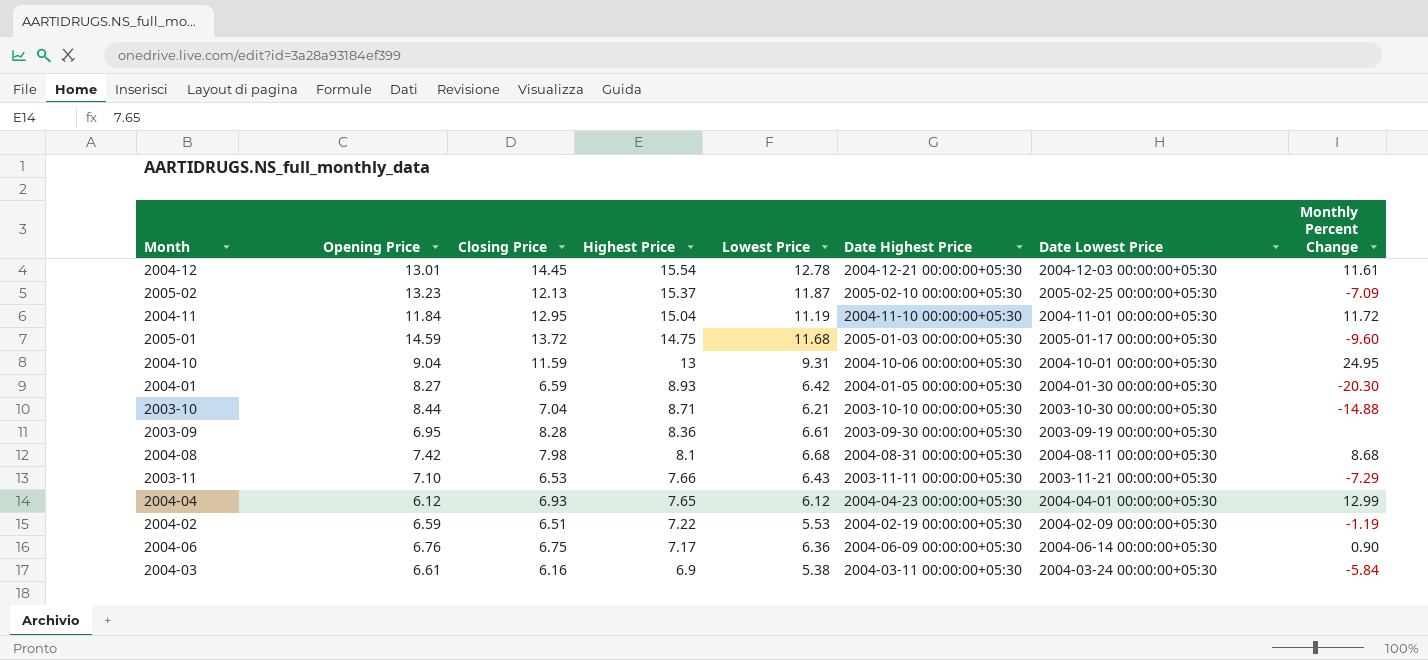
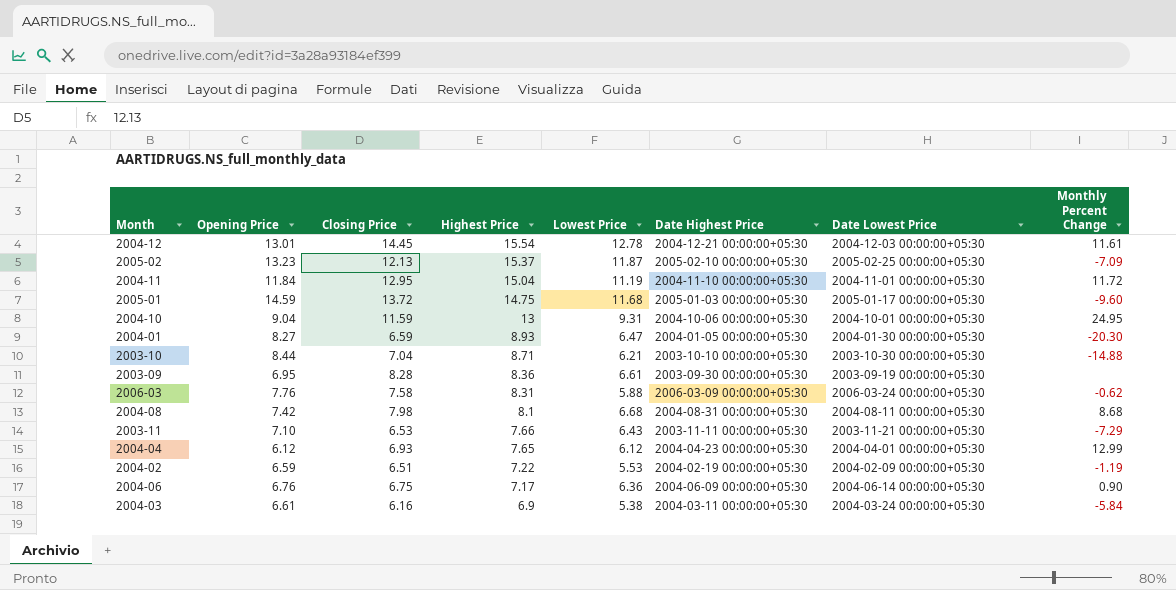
2004-01 | Lowest Price: 6.42 -> 6.47
row 2006-03: none -> 7.76 | 7.58 | 8.31 | 5.88 | 2006-03-09 00:00:00+05:30 | 2006-03-24 00:00:00+05:30 | -0.62

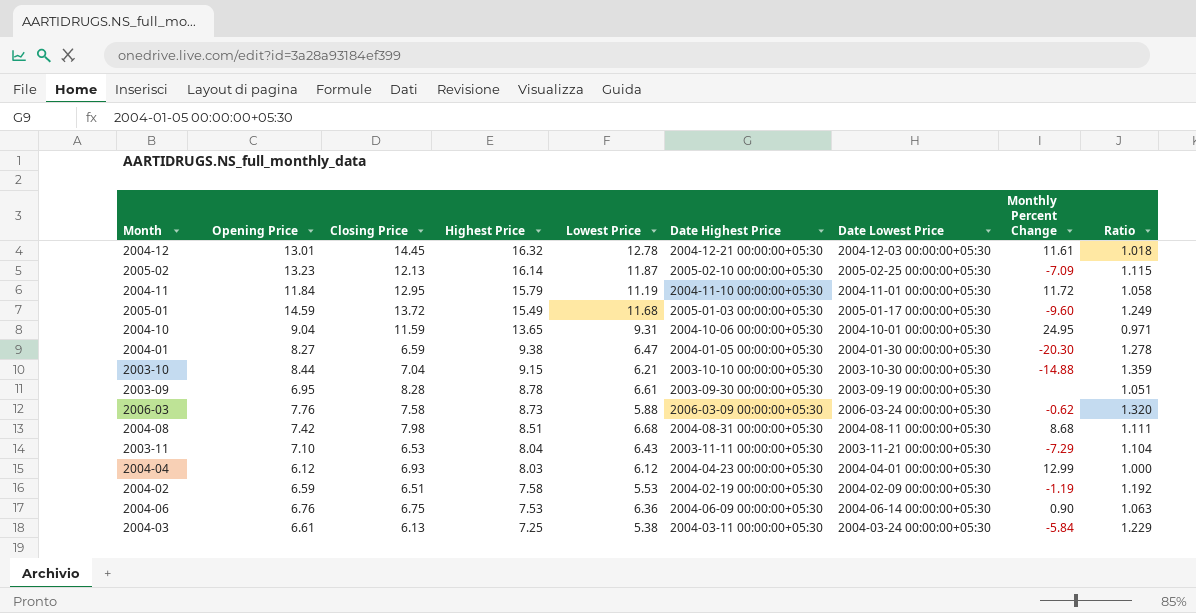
column Ratio | formula: none -> [Opening Price] / [Lowest Price]
2004-12 | Highest Price: 15.54 -> 16.32
2005-02 | Highest Price: 15.37 -> 16.14
2004-11 | Highest Price: 15.04 -> 15.79
2005-01 | Highest Price: 14.75 -> 15.49
2004-10 | Highest Price: 13 -> 13.65
2004-01 | Highest Price: 8.93 -> 9.38
2003-10 | Highest Price: 8.71 -> 9.15
2003-09 | Highest Price: 8.36 -> 8.78
2006-03 | Highest Price: 8.31 -> 8.73
2004-08 | Highest Price: 8.1 -> 8.51
2003-11 | Highest Price: 7.66 -> 8.04
2004-04 | Highest Price: 7.65 -> 8.03
2004-02 | Highest Price: 7.22 -> 7.58
2004-06 | Highest Price: 7.17 -> 7.53
2004-03 | Closing Price: 6.16 -> 6.13
2004-03 | Highest Price: 6.9 -> 7.25

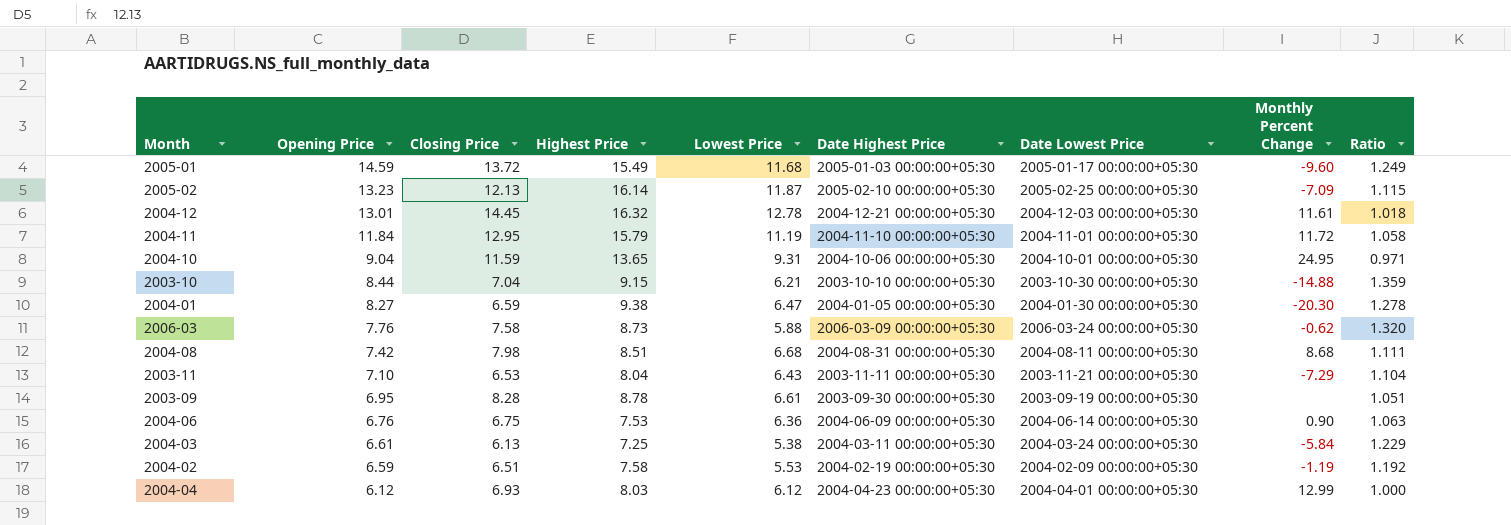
row order: Highest Price descending -> Opening Price descending

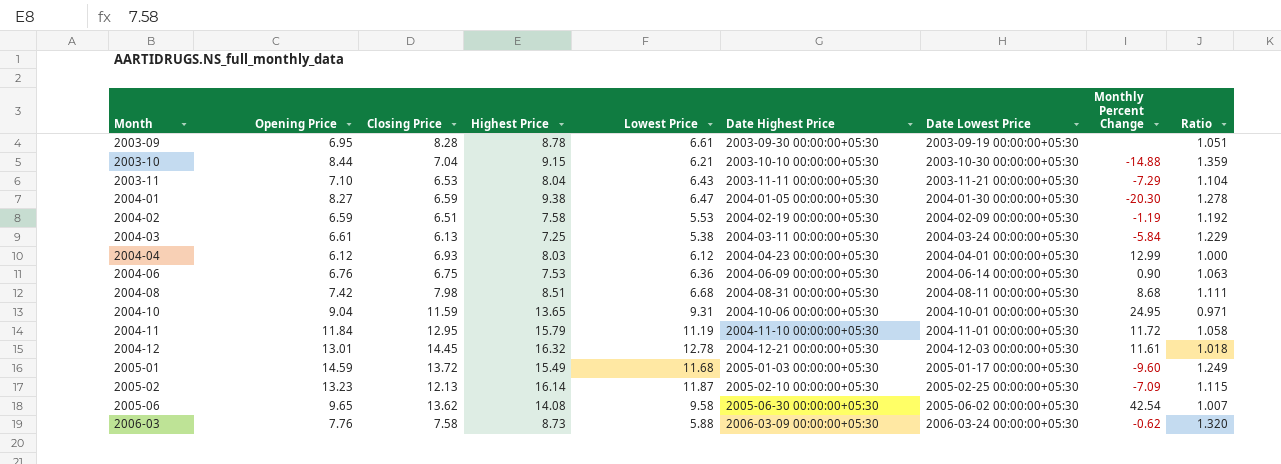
row order: Opening Price descending -> Month ascending
row 2005-06: none -> 9.65 | 13.62 | 14.08 | 9.58 | 2005-06-30 00:00:00+05:30 | 2005-06-02 00:00:00+05:30 | 42.54 | 1.007

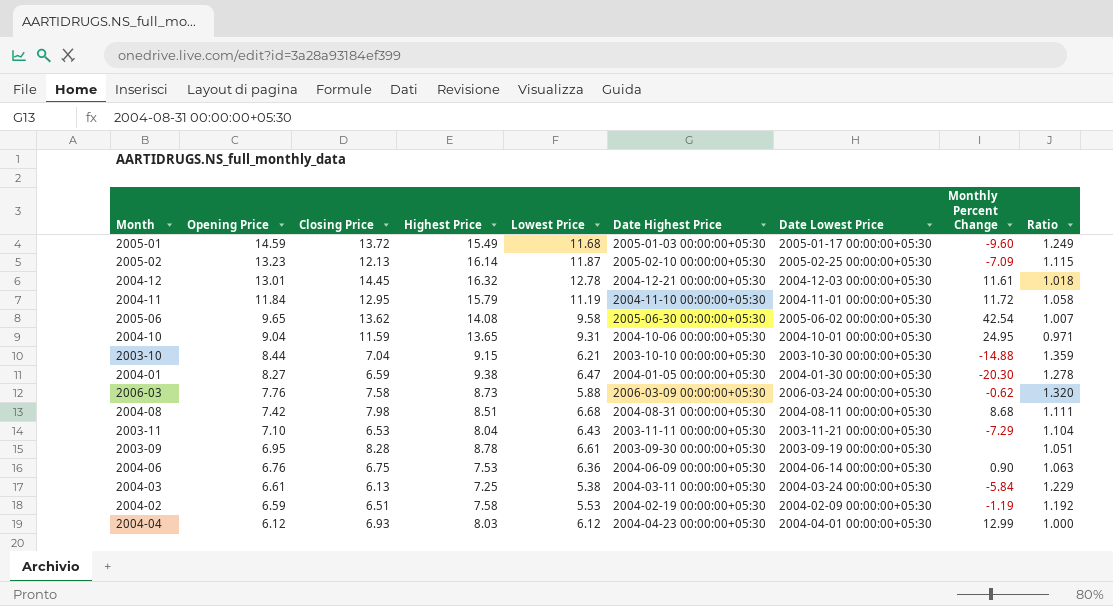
row order: Month ascending -> Opening Price descending

